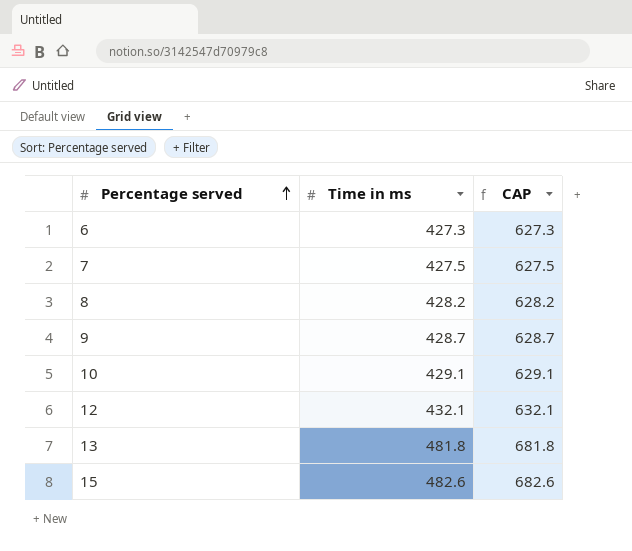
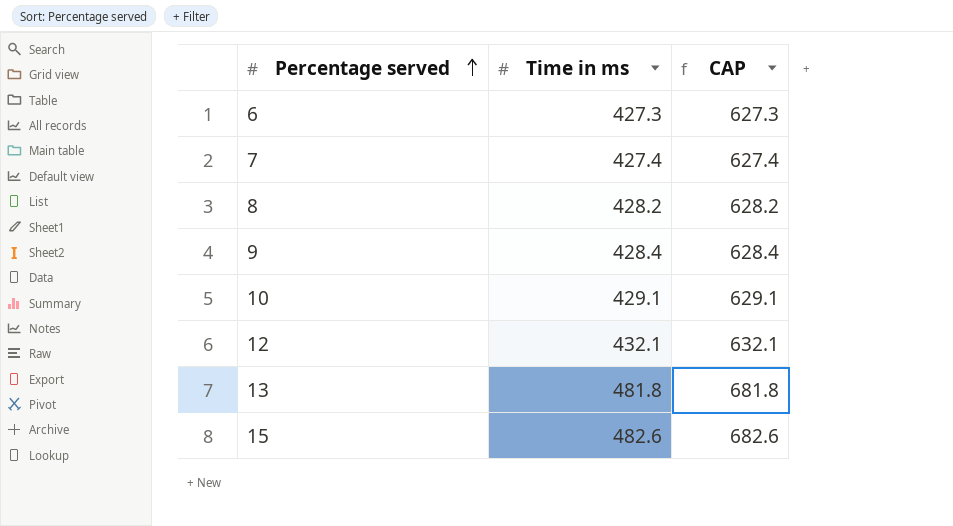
7 | Time in ms: 427.5 -> 427.4
7 | CAP: 627.5 -> 627.4
9 | Time in ms: 428.7 -> 428.4
9 | CAP: 628.7 -> 628.4

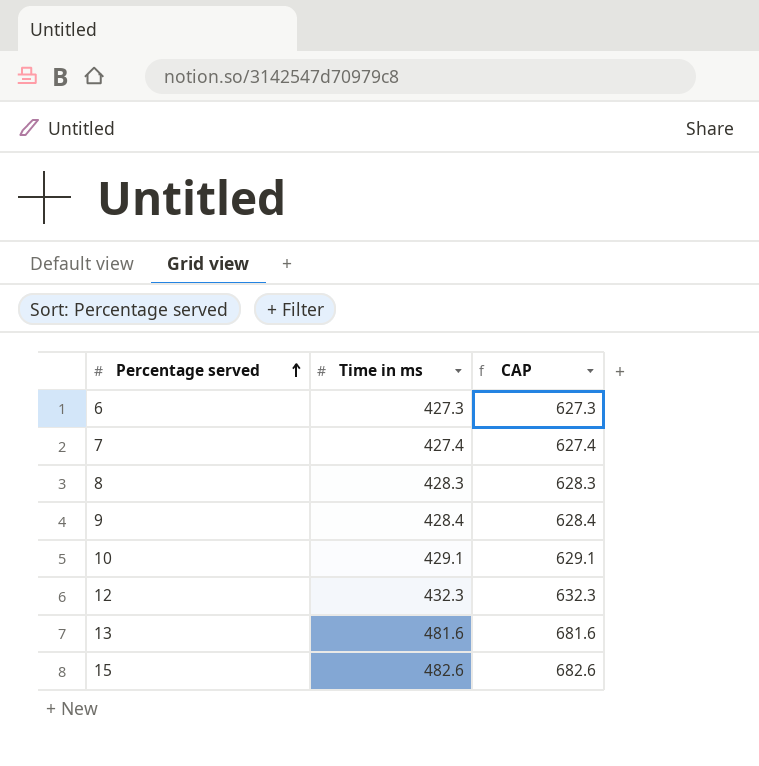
8 | Time in ms: 428.2 -> 428.3
8 | CAP: 628.2 -> 628.3
12 | Time in ms: 432.1 -> 432.3
12 | CAP: 632.1 -> 632.3
13 | Time in ms: 481.8 -> 481.6
13 | CAP: 681.8 -> 681.6

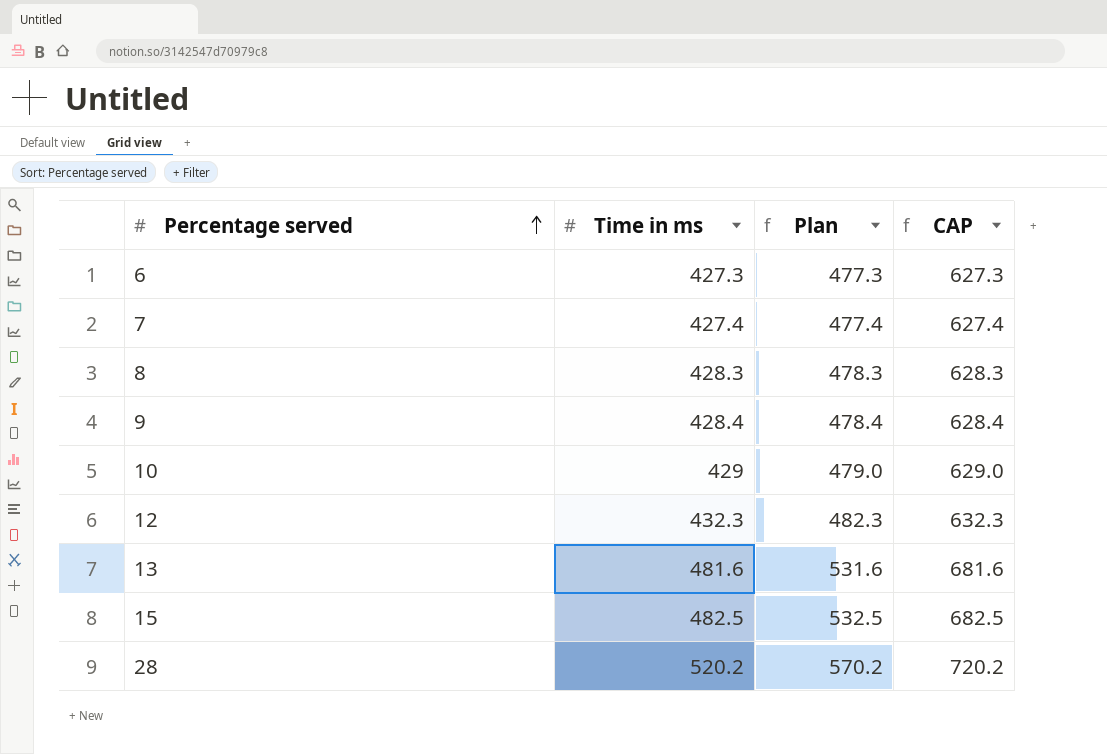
column Plan | formula: none -> [Time in ms] + 50
10 | Time in ms: 429.1 -> 429
10 | CAP: 629.1 -> 629.0
15 | Time in ms: 482.6 -> 482.5
15 | CAP: 682.6 -> 682.5
row 28: none -> 520.2 | 570.2 | 720.2

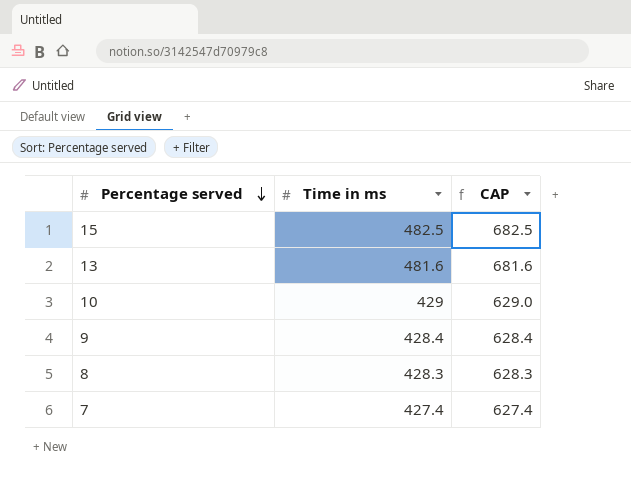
row order: Percentage served ascending -> Percentage served descending
column Plan | formula: [Time in ms] + 50 -> none
row 6: 427.3 | 477.3 | 627.3 -> none
row 12: 432.3 | 482.3 | 632.3 -> none
row 28: 520.2 | 570.2 | 720.2 -> none

